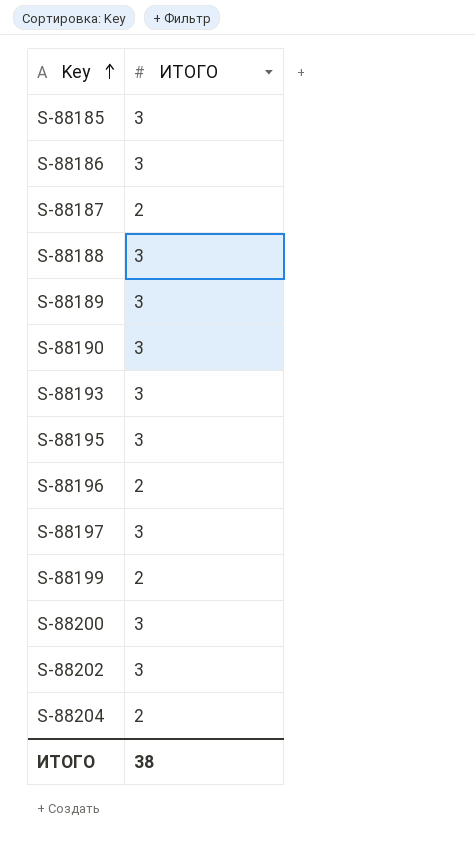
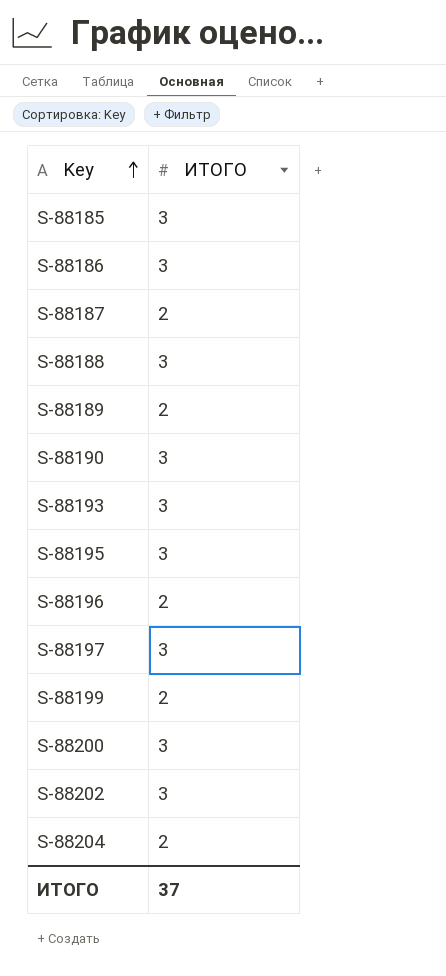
S-88189 | ИТОГО: 3 -> 2
ИТОГО | ИТОГО: 38 -> 37

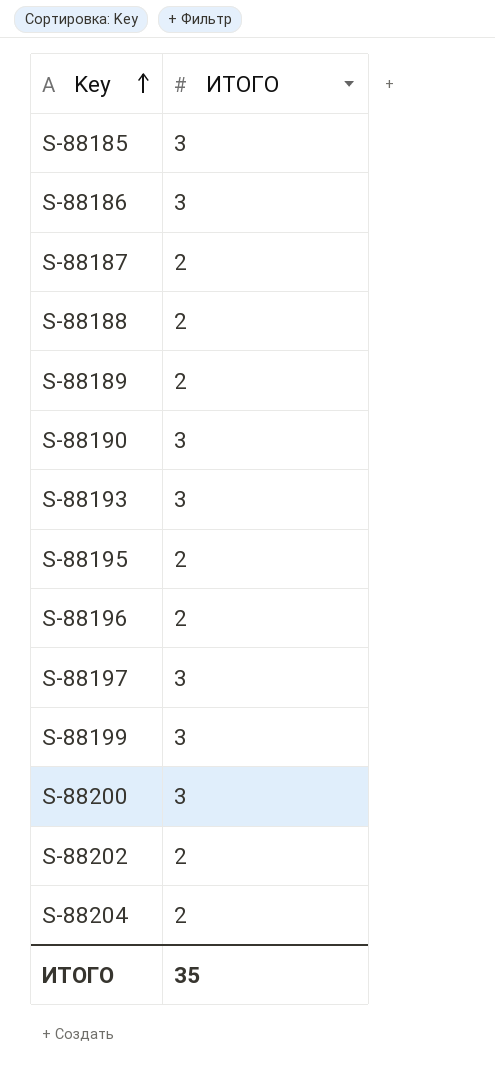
S-88188 | ИТОГО: 3 -> 2
S-88195 | ИТОГО: 3 -> 2
S-88199 | ИТОГО: 2 -> 3
S-88202 | ИТОГО: 3 -> 2
ИТОГО | ИТОГО: 37 -> 35

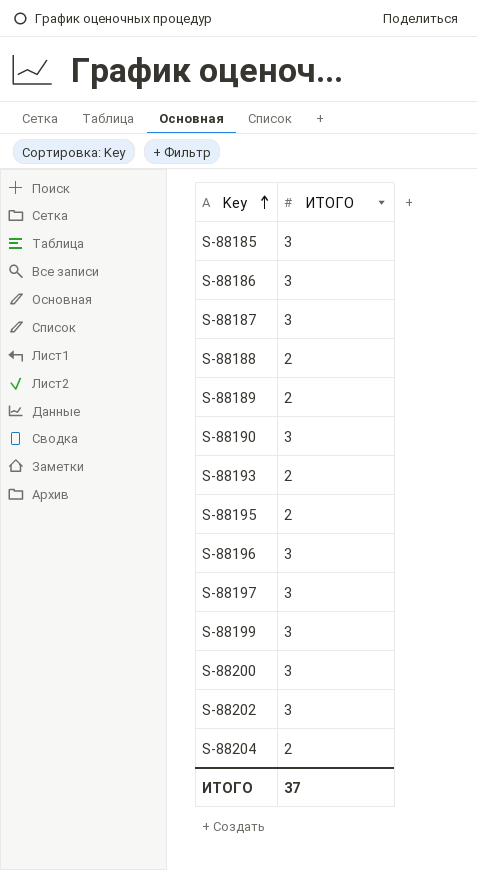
S-88187 | ИТОГО: 2 -> 3
S-88193 | ИТОГО: 3 -> 2
S-88196 | ИТОГО: 2 -> 3
S-88202 | ИТОГО: 2 -> 3
ИТОГО | ИТОГО: 35 -> 37

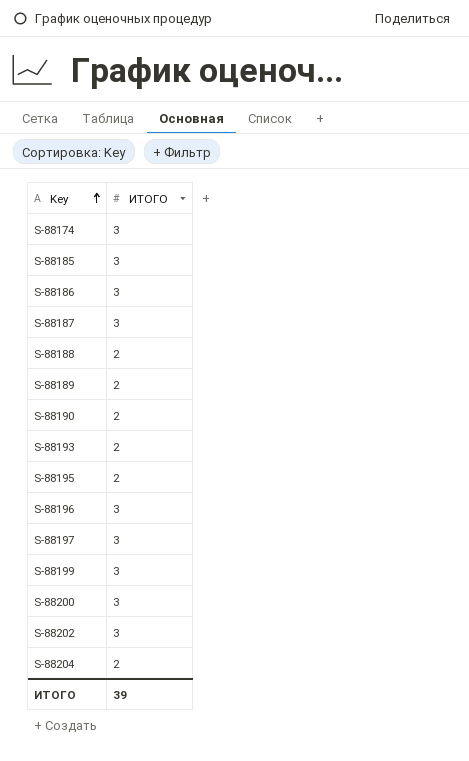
row S-88174: none -> 3
S-88190 | ИТОГО: 3 -> 2
ИТОГО | ИТОГО: 37 -> 39

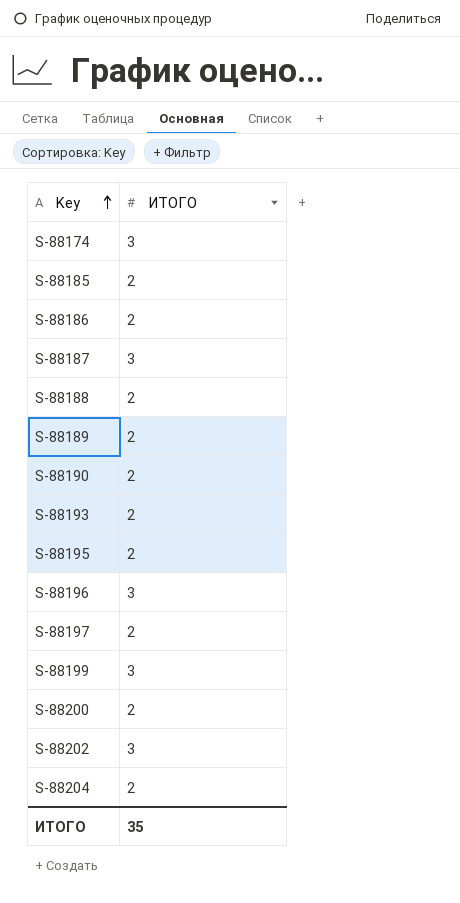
S-88185 | ИТОГО: 3 -> 2
S-88186 | ИТОГО: 3 -> 2
S-88197 | ИТОГО: 3 -> 2
S-88200 | ИТОГО: 3 -> 2
ИТОГО | ИТОГО: 39 -> 35

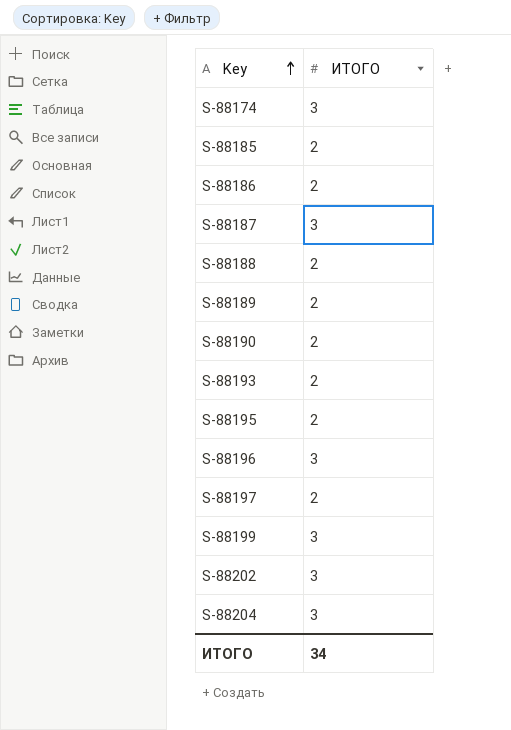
row S-88200: 2 -> none
S-88204 | ИТОГО: 2 -> 3
ИТОГО | ИТОГО: 35 -> 34

